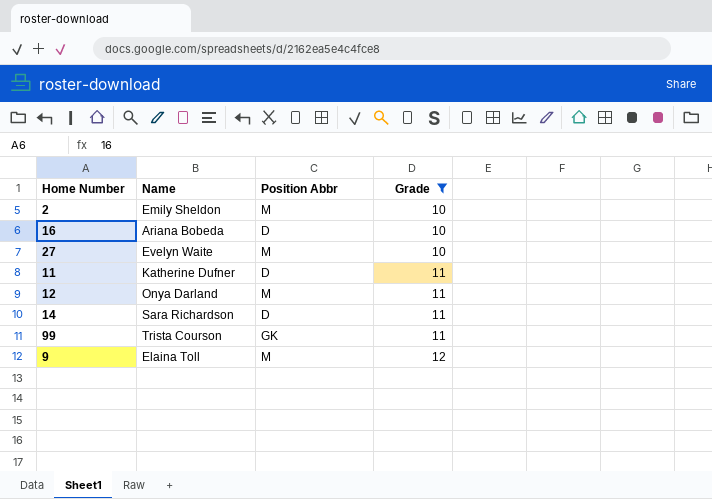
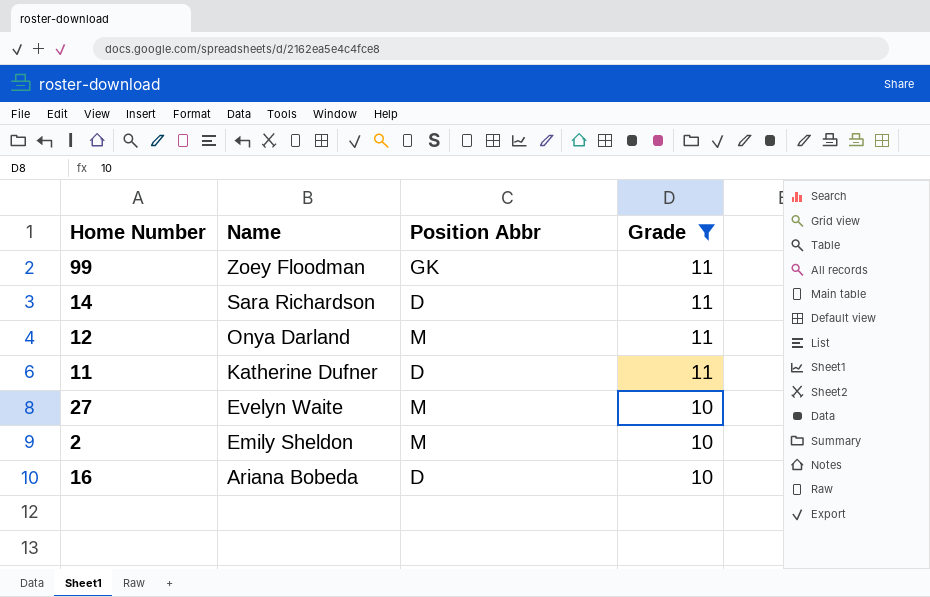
row order: Grade ascending -> Name descending
row 9: Elaina Toll | M | 12 -> none
99 | Name: Trista Courson -> Zoey Floodman

